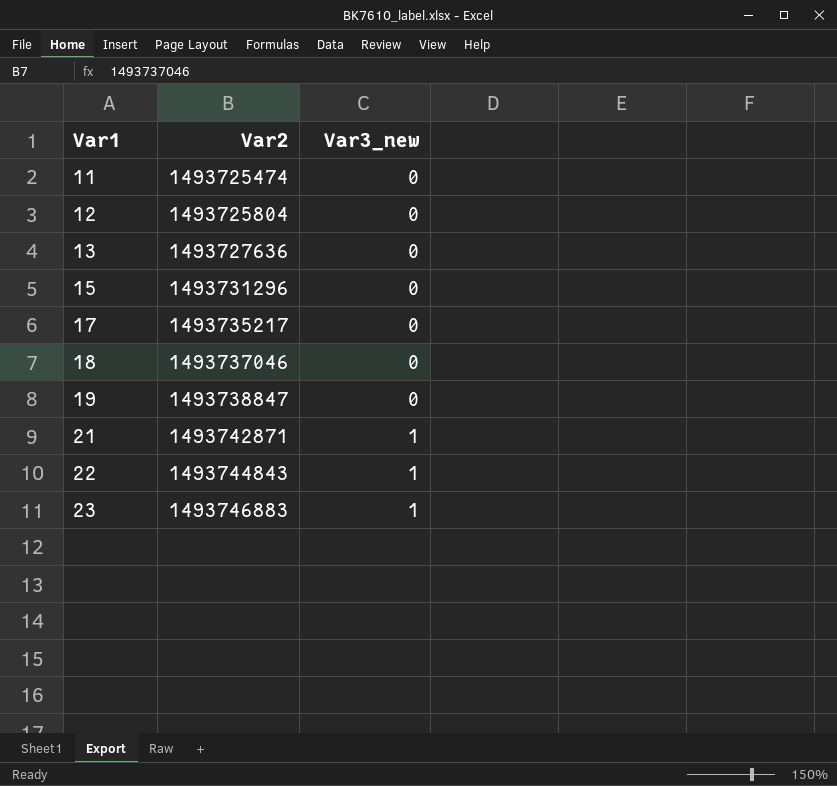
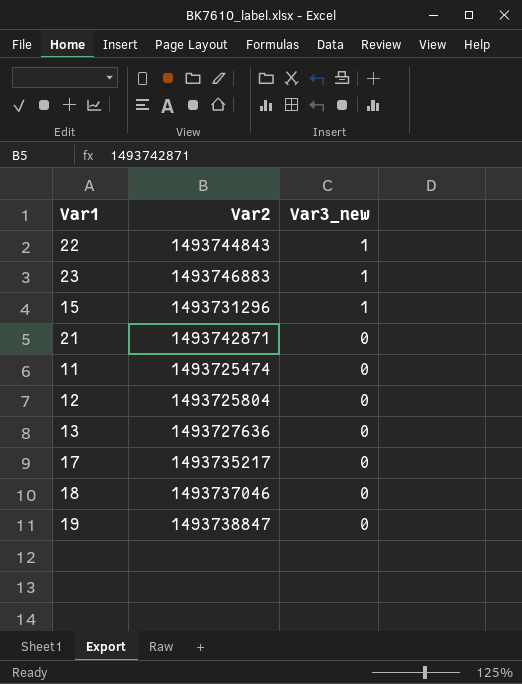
row order: Var1 ascending -> Var3_new descending
15 | Var3_new: 0 -> 1
21 | Var3_new: 1 -> 0

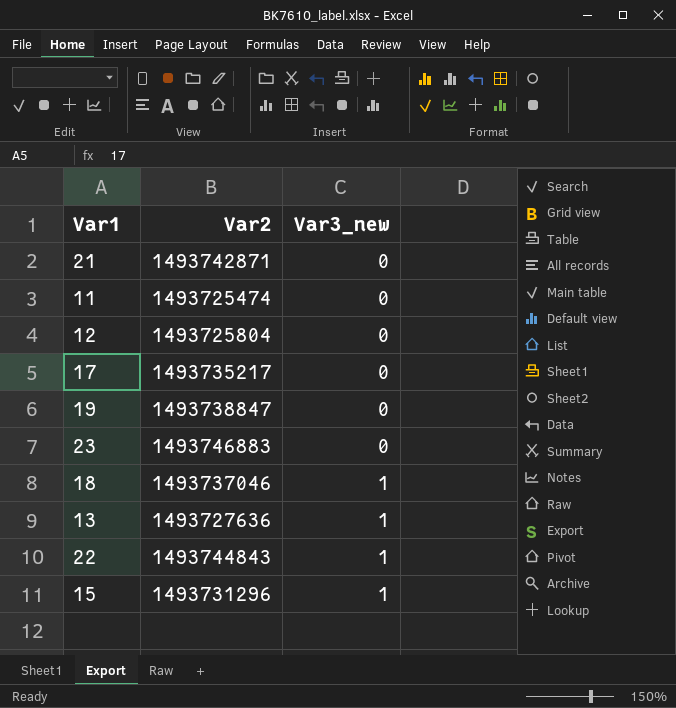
row order: Var3_new descending -> Var3_new ascending
23 | Var3_new: 1 -> 0
18 | Var3_new: 0 -> 1
13 | Var3_new: 0 -> 1

